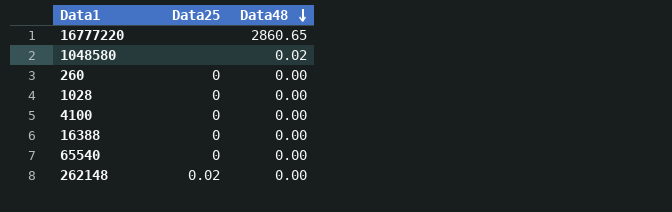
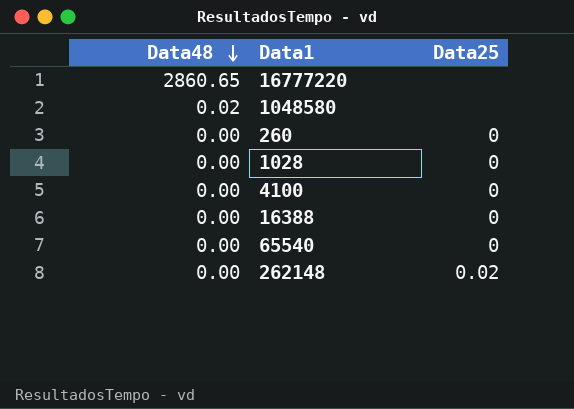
column Data48 | position: 3 -> 1

